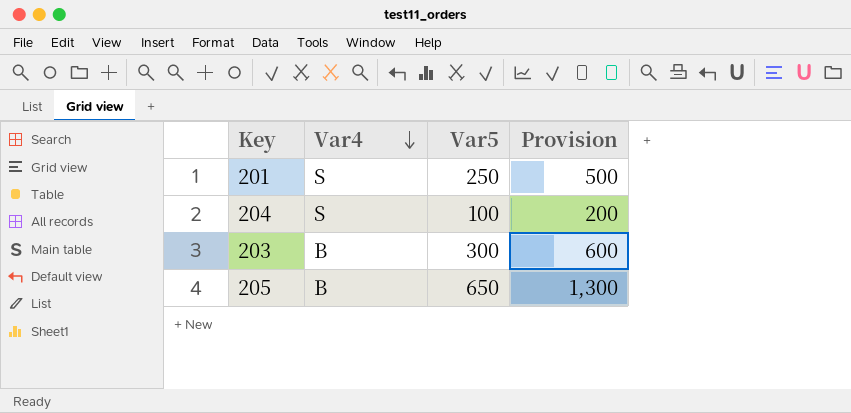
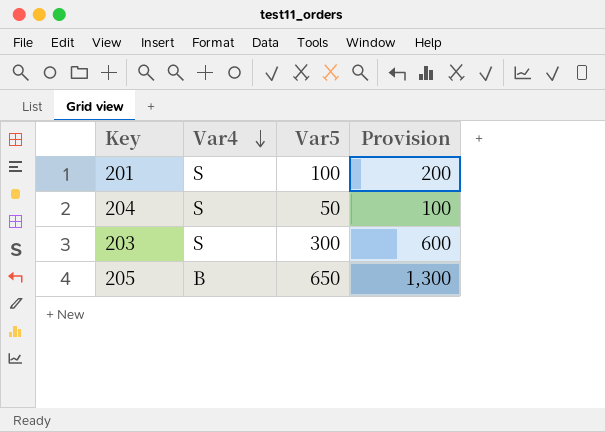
201 | Var5: 250 -> 100
201 | Provision: 500 -> 200
204 | Var5: 100 -> 50
204 | Provision: 200 -> 100
203 | Var4: B -> S

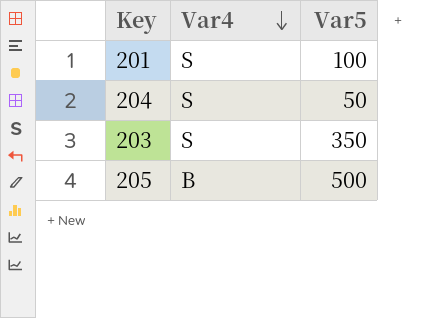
column Provision | formula: [Var5] * 2 -> none
203 | Var5: 300 -> 350
205 | Var5: 650 -> 500

